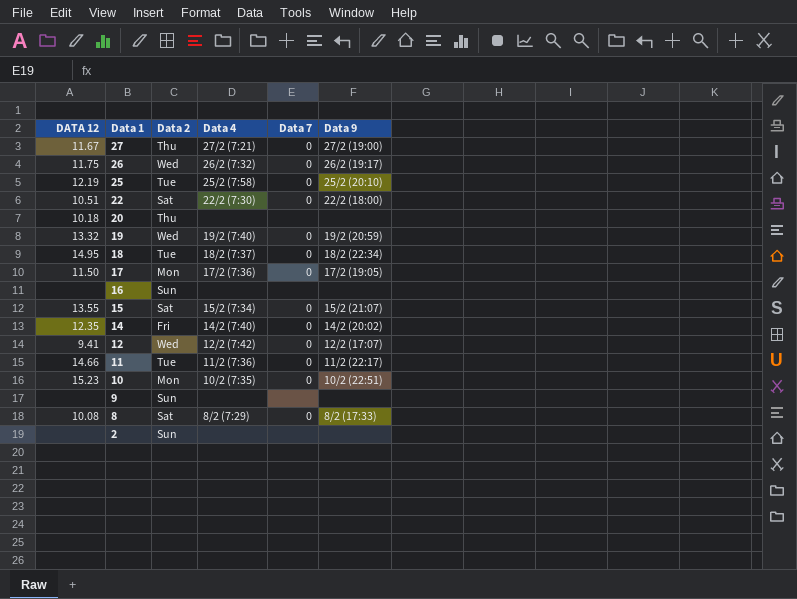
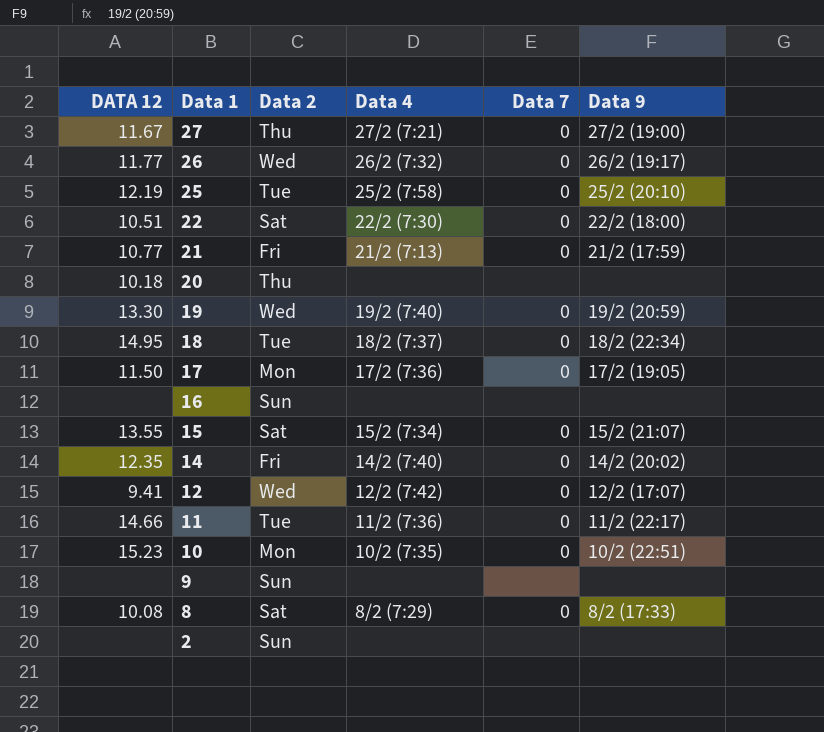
26 | DATA 12: 11.75 -> 11.77
row 21: none -> 10.77 | Fri | 21/2 (7:13) | 0 | 21/2 (17:59)
19 | DATA 12: 13.32 -> 13.30

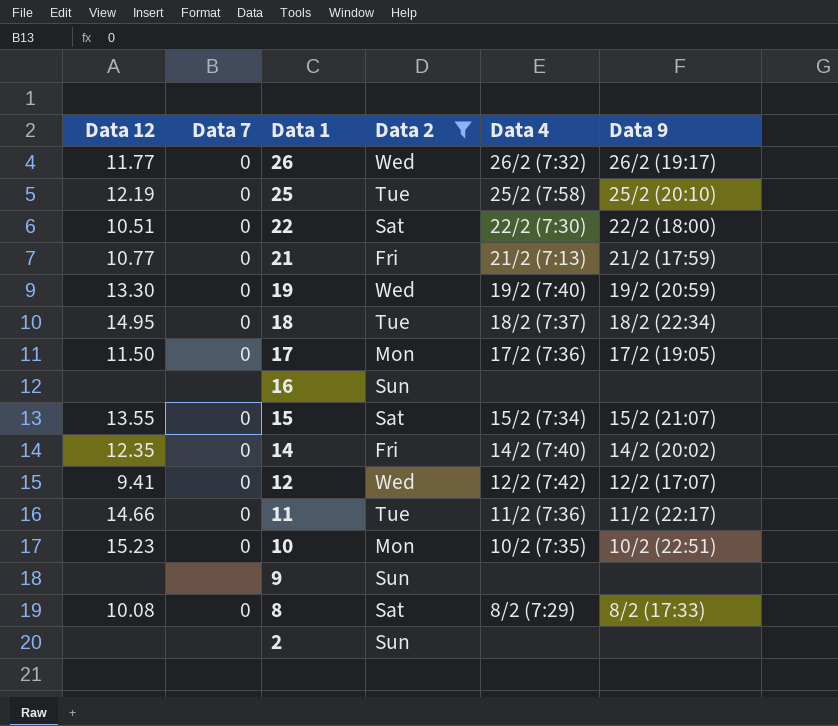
filter: none -> Data 2 != Thu
column name: DATA 12 -> Data 12
column Data 7 | position: 5 -> 2

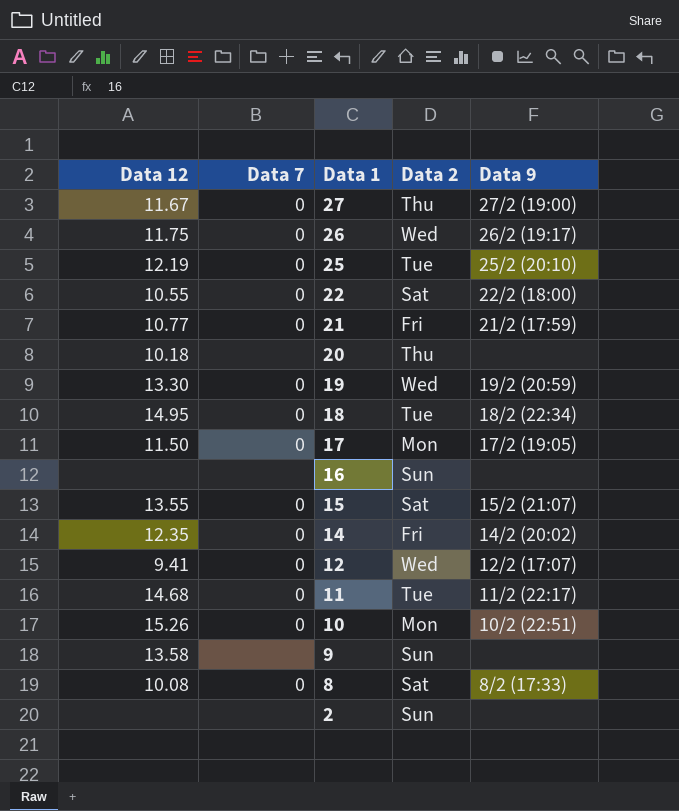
filter: Data 2 != Thu -> none
column Data 4 | position: 5 -> none
26 | Data 12: 11.77 -> 11.75
22 | Data 12: 10.51 -> 10.55
11 | Data 12: 14.66 -> 14.68
10 | Data 12: 15.23 -> 15.26
9 | Data 12: none -> 13.58

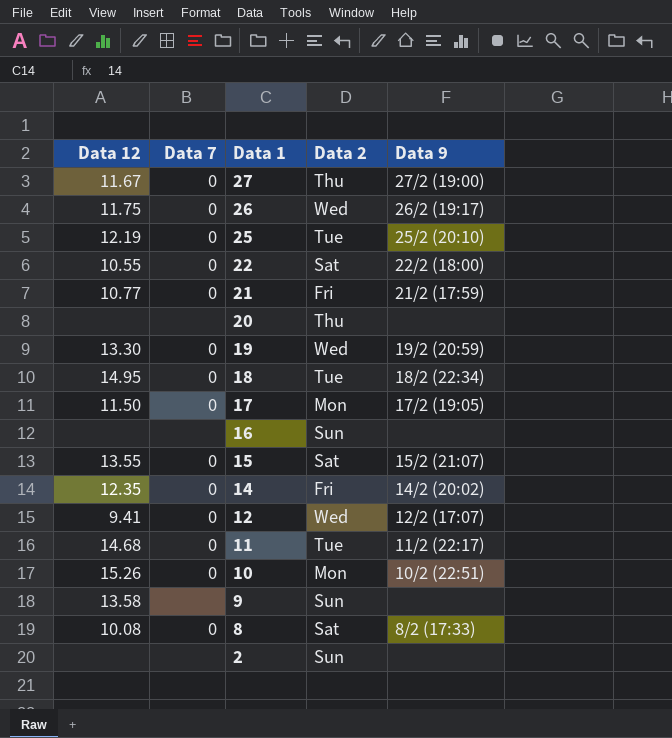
20 | Data 12: 10.18 -> none

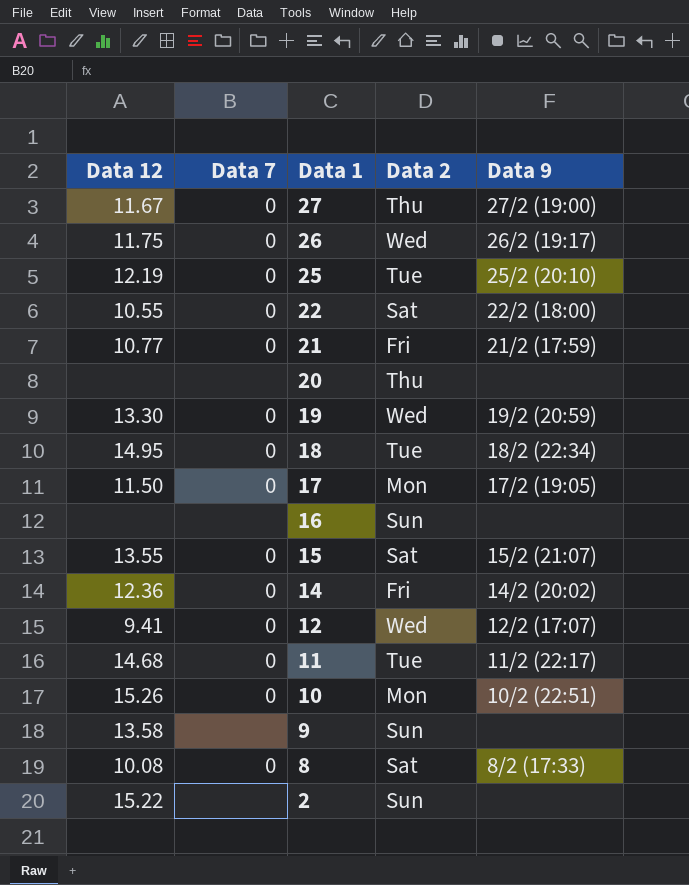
14 | Data 12: 12.35 -> 12.36
2 | Data 12: none -> 15.22

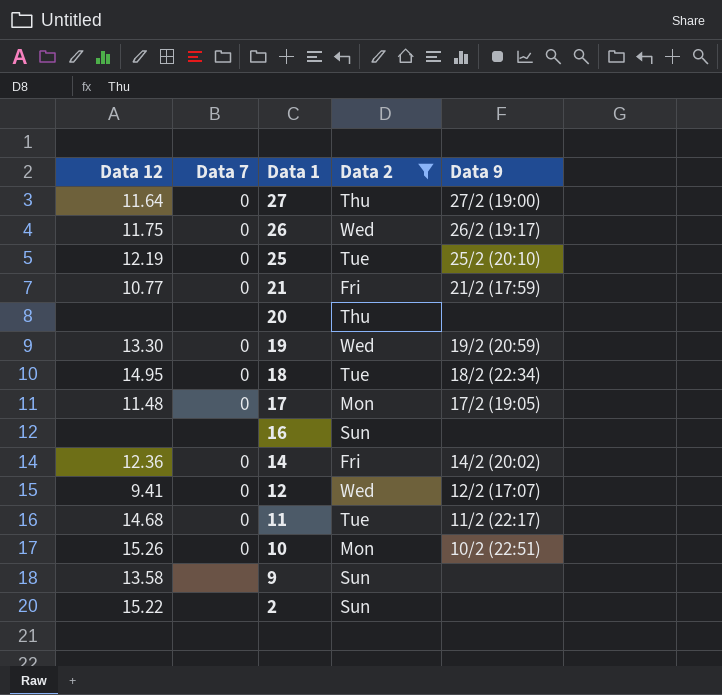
filter: none -> Data 2 != Sat
27 | Data 12: 11.67 -> 11.64
17 | Data 12: 11.50 -> 11.48

